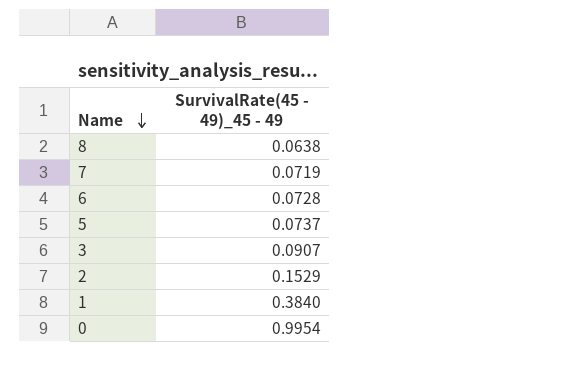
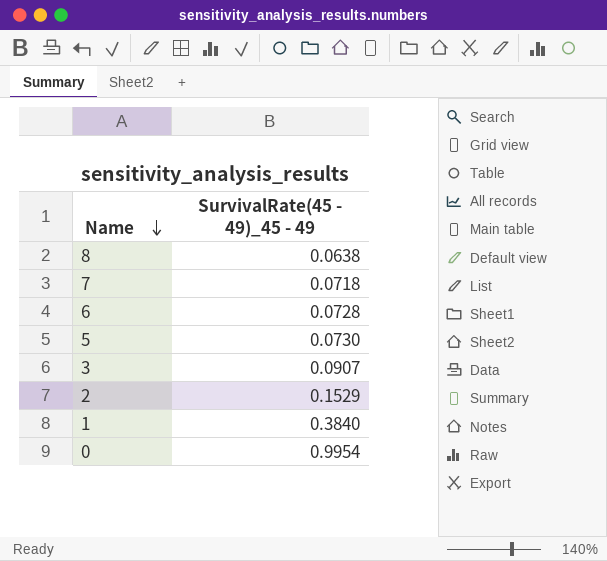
7 | SurvivalRate(45 - 49)_45 - 49: 0.0719 -> 0.0718
5 | SurvivalRate(45 - 49)_45 - 49: 0.0737 -> 0.0730

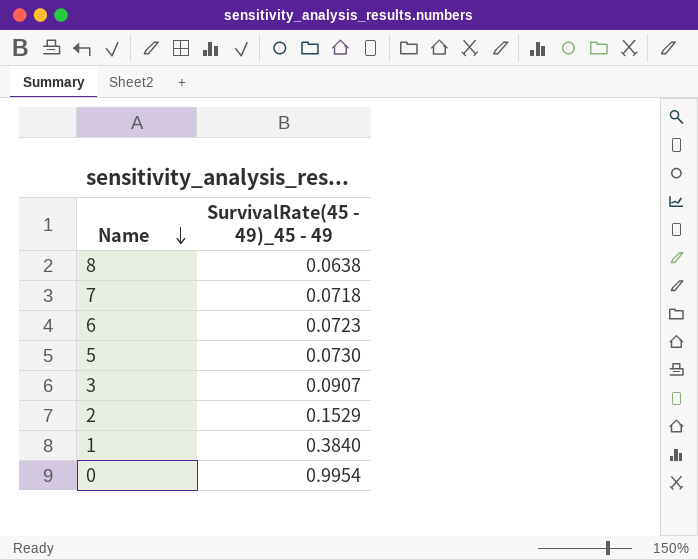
6 | SurvivalRate(45 - 49)_45 - 49: 0.0728 -> 0.0723

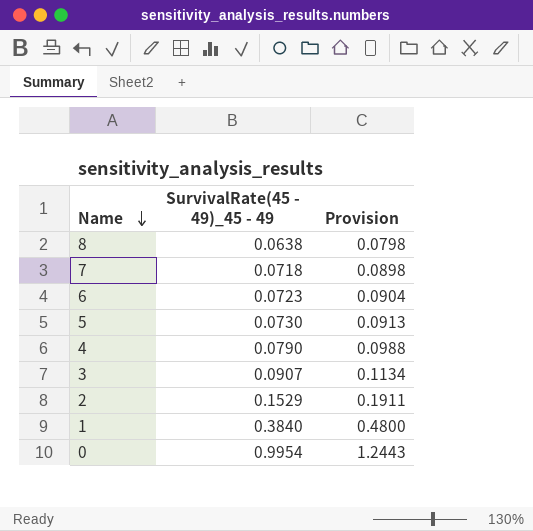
column Provision | formula: none -> [SurvivalRate(45 - 49)_45 - 49] * 1.25
row 4: none -> 0.0790 | 0.0988

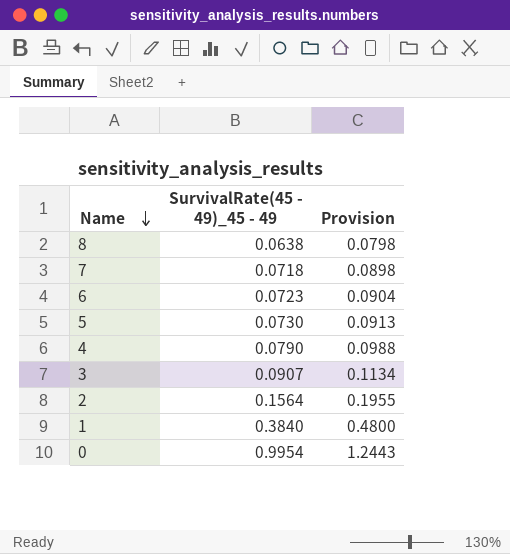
2 | SurvivalRate(45 - 49)_45 - 49: 0.1529 -> 0.1564
2 | Provision: 0.1911 -> 0.1955

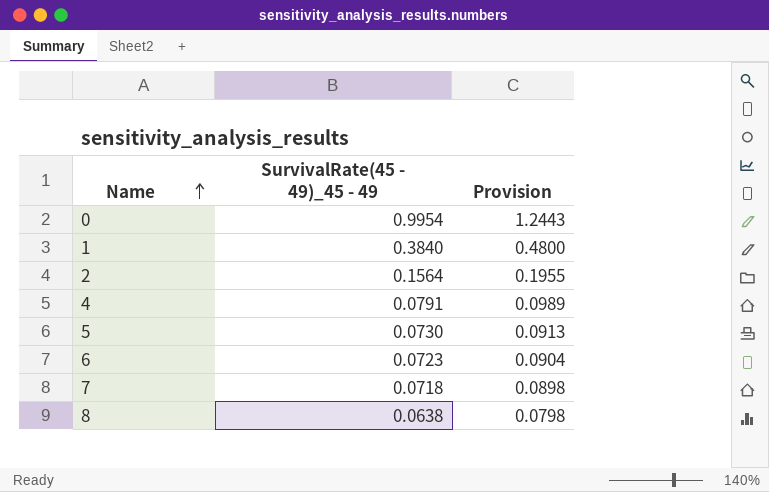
row order: Name descending -> Name ascending
row 3: 0.0907 | 0.1134 -> none
4 | SurvivalRate(45 - 49)_45 - 49: 0.0790 -> 0.0791
4 | Provision: 0.0988 -> 0.0989

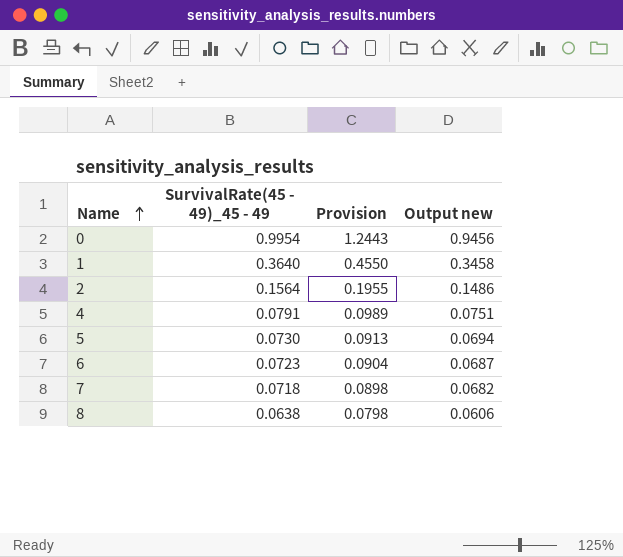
column Output new | formula: none -> [SurvivalRate(45 - 49)_45 - 49] * 0.95
1 | SurvivalRate(45 - 49)_45 - 49: 0.3840 -> 0.3640
1 | Provision: 0.4800 -> 0.4550

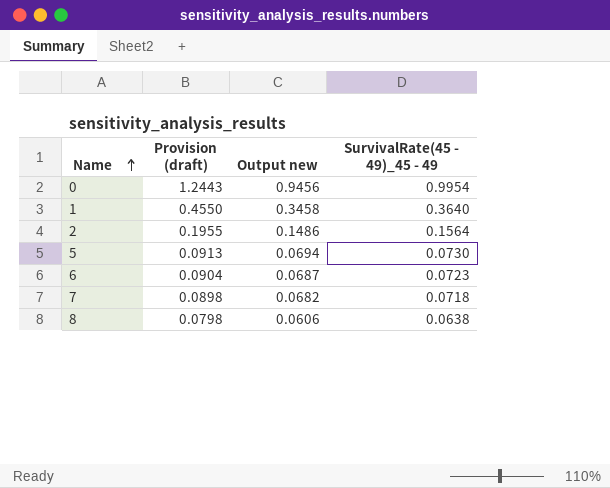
column name: Provision -> Provision (draft)
column SurvivalRate(45 - 49)_45 - 49 | position: 2 -> 4
row 4: 0.0791 | 0.0989 | 0.0751 -> none

